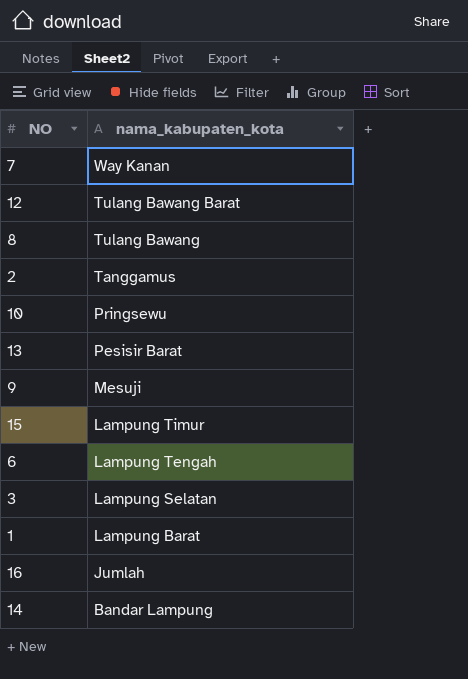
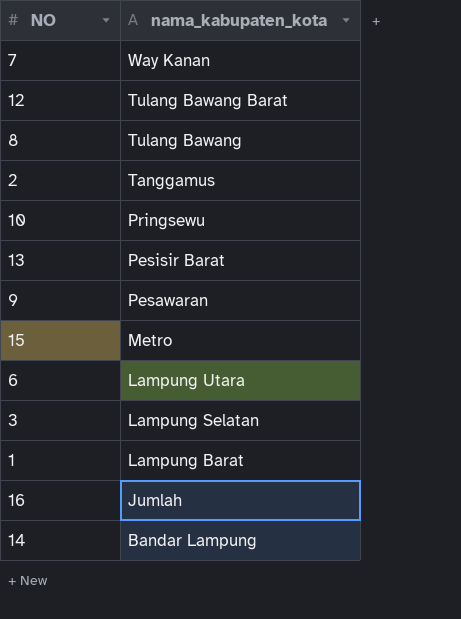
9 | nama_kabupaten_kota: Mesuji -> Pesawaran
15 | nama_kabupaten_kota: Lampung Timur -> Metro
6 | nama_kabupaten_kota: Lampung Tengah -> Lampung Utara

